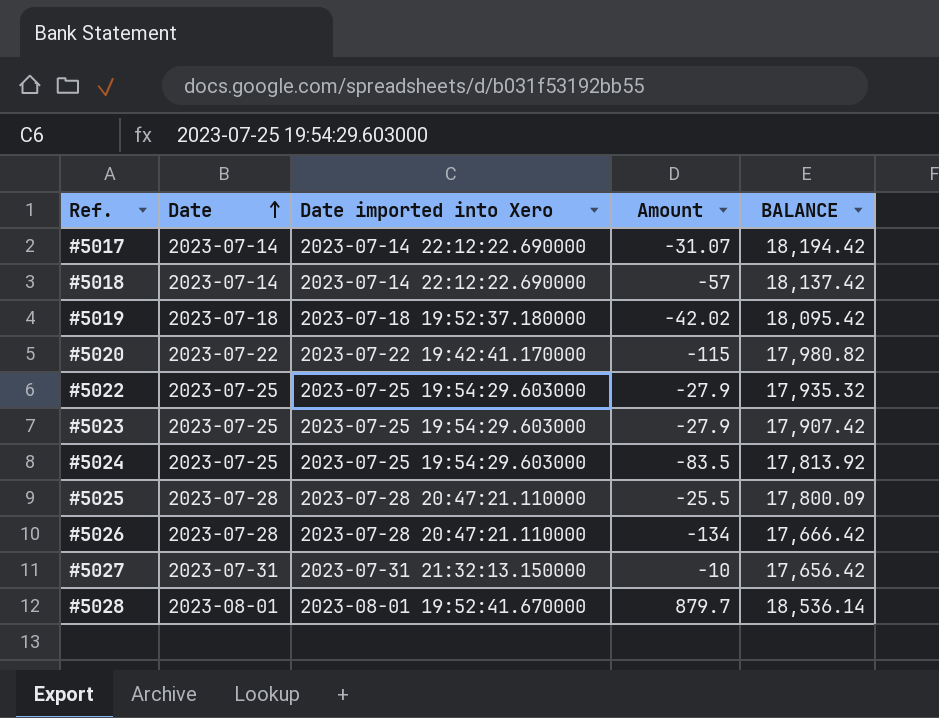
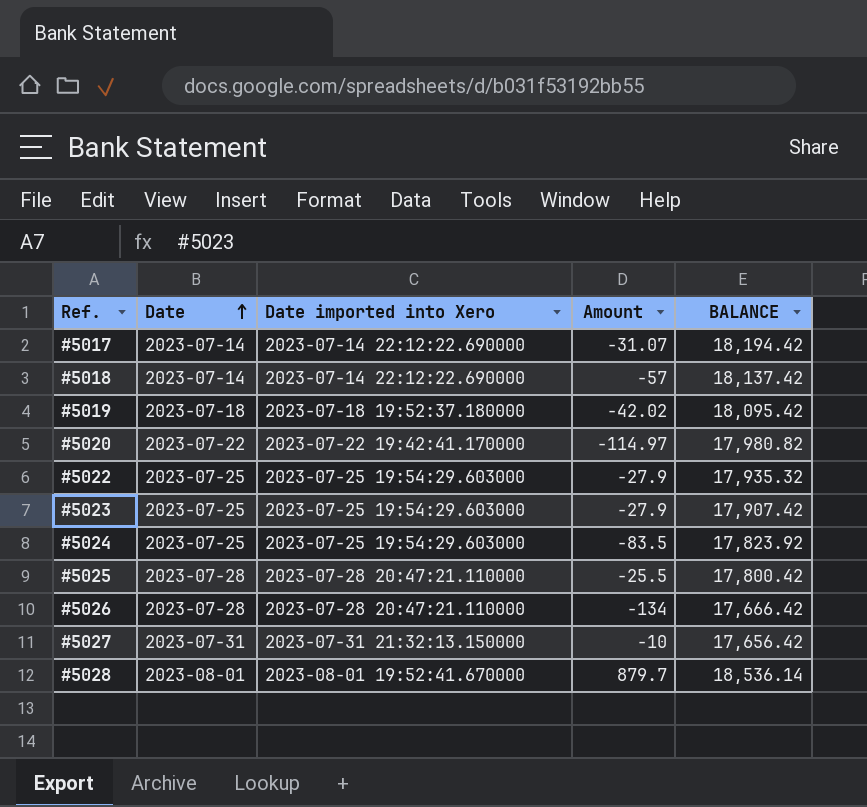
#5020 | Amount: -115 -> -114.97
#5024 | BALANCE: 17,813.92 -> 17,823.92
#5025 | BALANCE: 17,800.09 -> 17,800.42

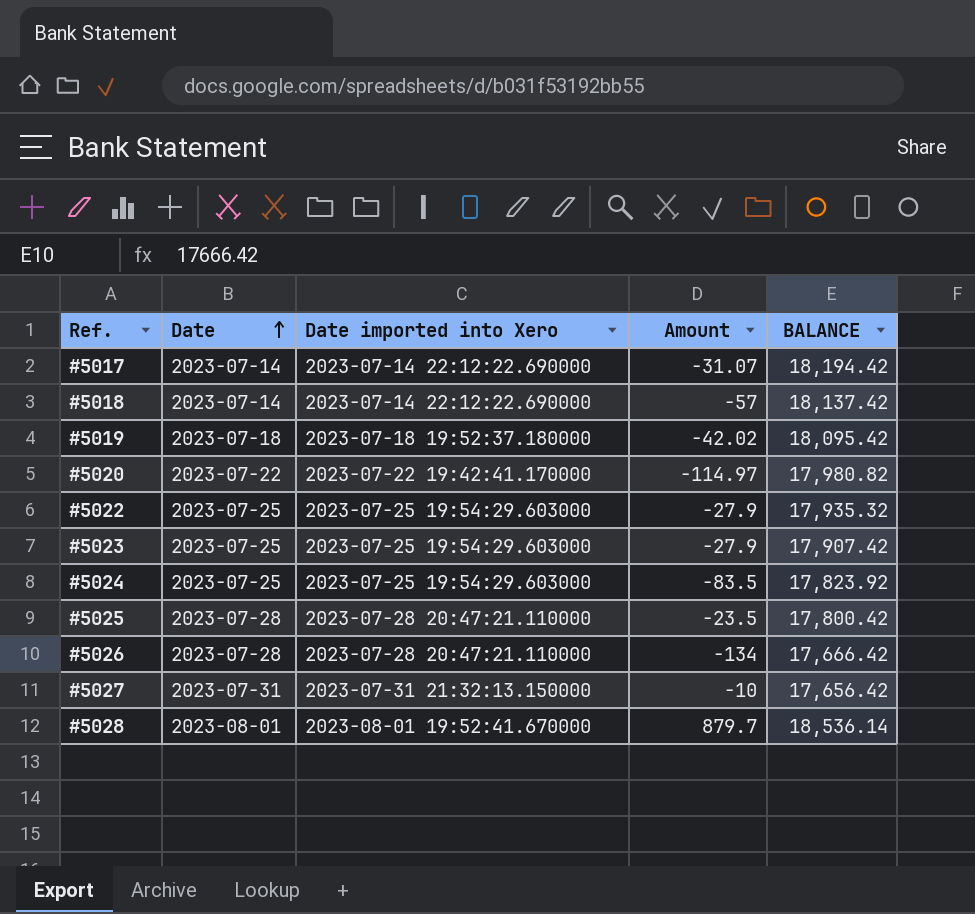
#5025 | Amount: -25.5 -> -23.5

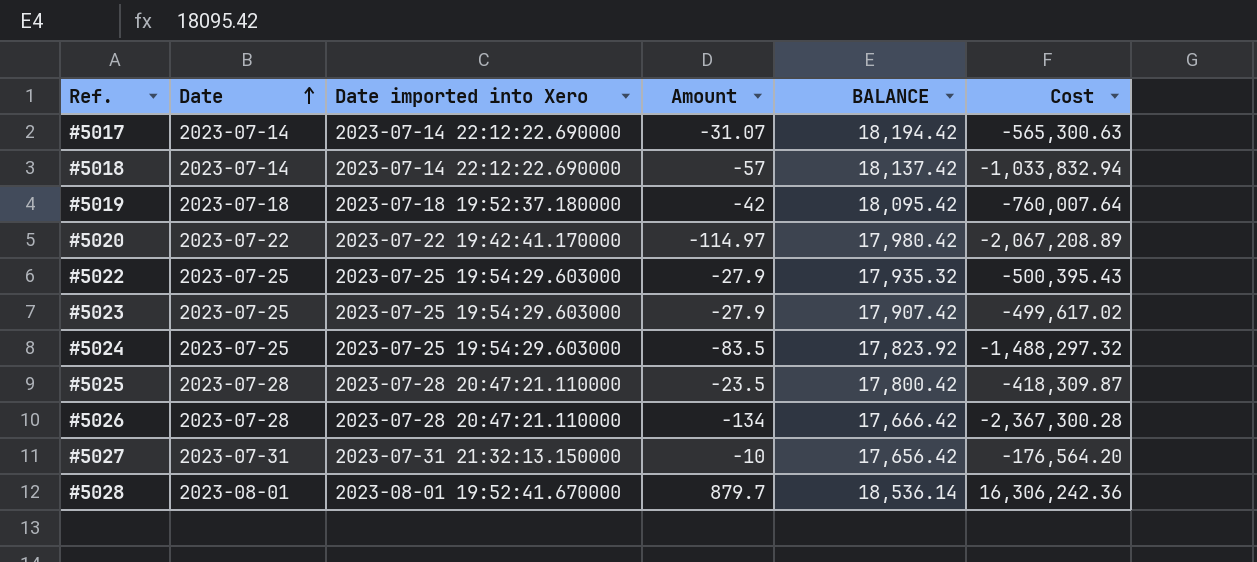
column Cost | formula: none -> [Amount] * [BALANCE]
#5019 | Amount: -42.02 -> -42
#5020 | BALANCE: 17,980.82 -> 17,980.42

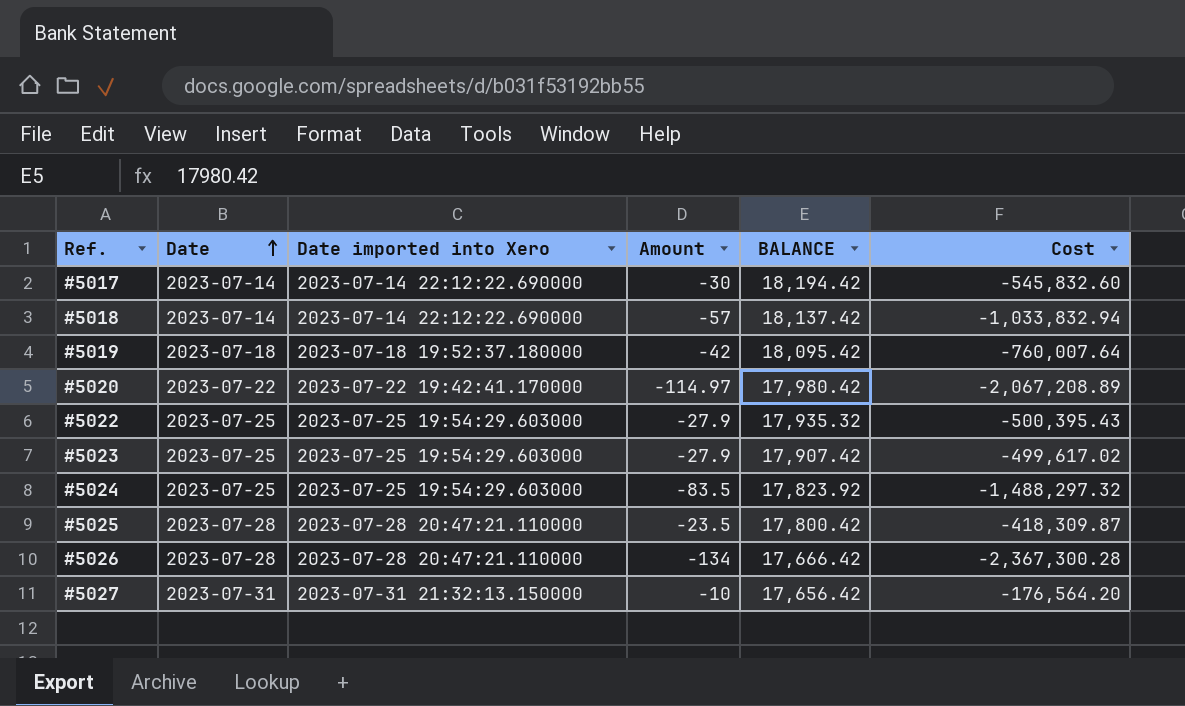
row #5028: 2023-08-01 | 2023-08-01 19:52:41.670000 | 879.7 | 18,536.14 | 16,306,242.36 -> none
#5017 | Amount: -31.07 -> -30
#5017 | Cost: -565,300.63 -> -545,832.60

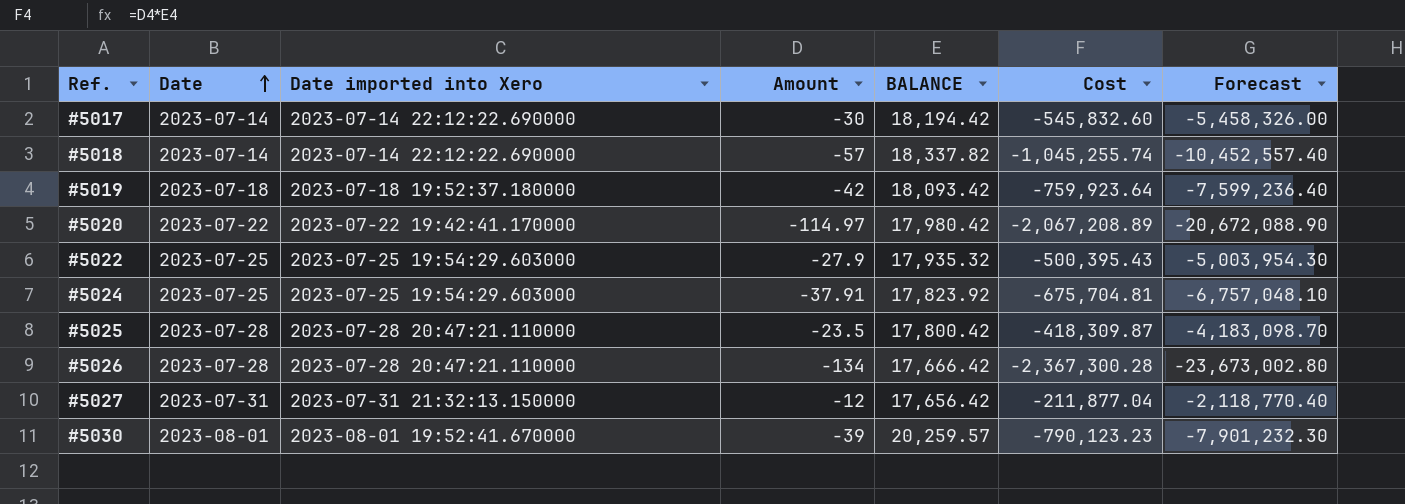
column Forecast | formula: none -> [Cost] * 10
row #5023: 2023-07-25 | 2023-07-25 19:54:29.603000 | -27.9 | 17,907.42 | -499,617.02 -> none
#5018 | BALANCE: 18,137.42 -> 18,337.82
#5018 | Cost: -1,033,832.94 -> -1,045,255.74
#5019 | BALANCE: 18,095.42 -> 18,093.42
#5019 | Cost: -760,007.64 -> -759,923.64
#5024 | Amount: -83.5 -> -37.91
#5024 | Cost: -1,488,297.32 -> -675,704.81
#5027 | Amount: -10 -> -12
#5027 | Cost: -176,564.20 -> -211,877.04
row #5030: none -> 2023-08-01 | 2023-08-01 19:52:41.670000 | -39 | 20,259.57 | -790,123.23 | -7,901,232.30

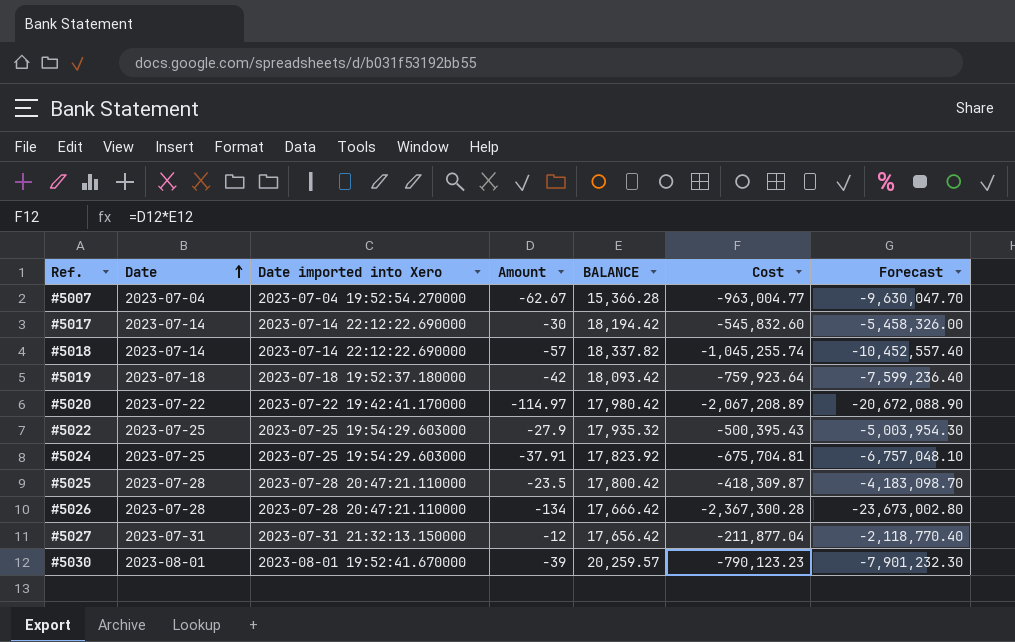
row #5007: none -> 2023-07-04 | 2023-07-04 19:52:54.270000 | -62.67 | 15,366.28 | -963,004.77 | -9,630,047.70

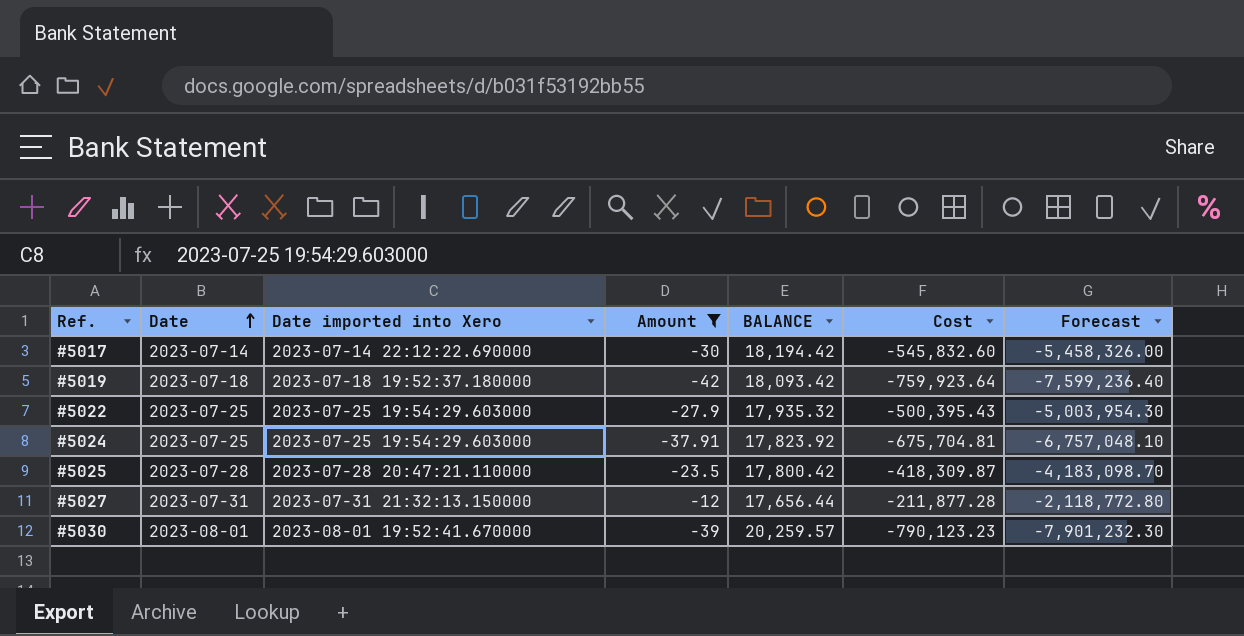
filter: none -> Amount >= -42
#5027 | BALANCE: 17,656.42 -> 17,656.44
#5027 | Cost: -211,877.04 -> -211,877.28
#5027 | Forecast: -2,118,770.40 -> -2,118,772.80

